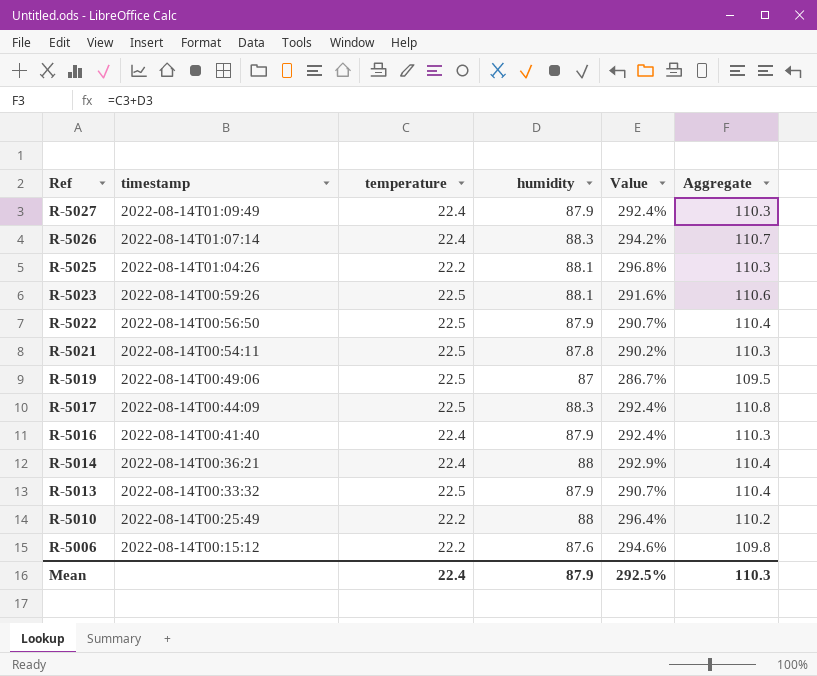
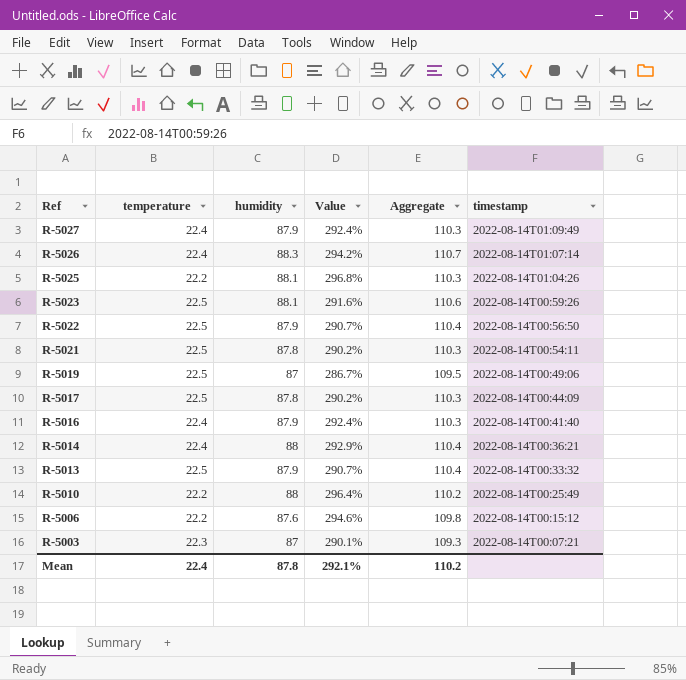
column timestamp | position: 2 -> 6
R-5017 | humidity: 88.3 -> 87.8
R-5017 | Value: 292.4% -> 290.2%
R-5017 | Aggregate: 110.8 -> 110.3
row R-5003: none -> 22.3 | 87 | 290.1% | 109.3 | 2022-08-14T00:07:21
Mean | humidity: 87.9 -> 87.8
Mean | Value: 292.5% -> 292.1%
Mean | Aggregate: 110.3 -> 110.2

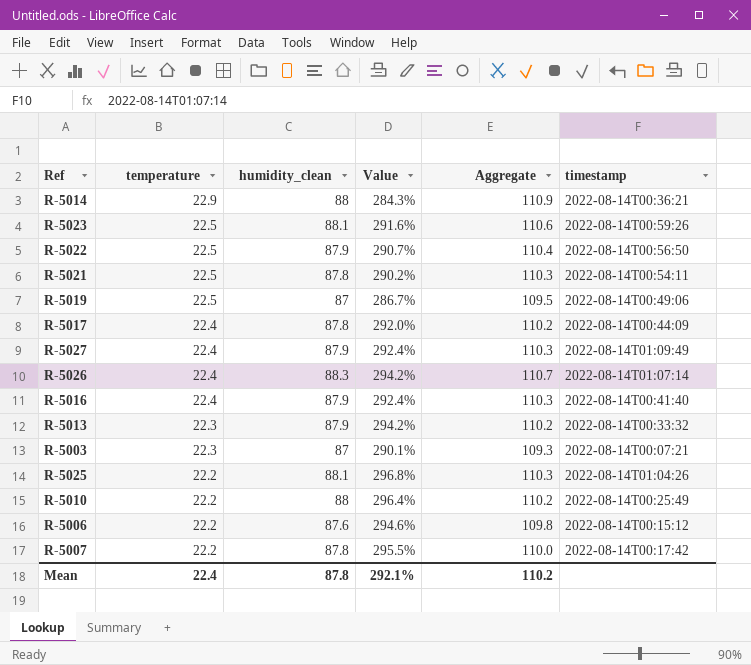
row order: Ref descending -> temperature descending
column name: humidity -> humidity_clean
R-5014 | temperature: 22.4 -> 22.9
R-5014 | Value: 292.9% -> 284.3%
R-5014 | Aggregate: 110.4 -> 110.9
R-5017 | temperature: 22.5 -> 22.4
R-5017 | Value: 290.2% -> 292.0%
R-5017 | Aggregate: 110.3 -> 110.2
R-5013 | temperature: 22.5 -> 22.3
R-5013 | Value: 290.7% -> 294.2%
R-5013 | Aggregate: 110.4 -> 110.2
row R-5007: none -> 22.2 | 87.8 | 295.5% | 110.0 | 2022-08-14T00:17:42

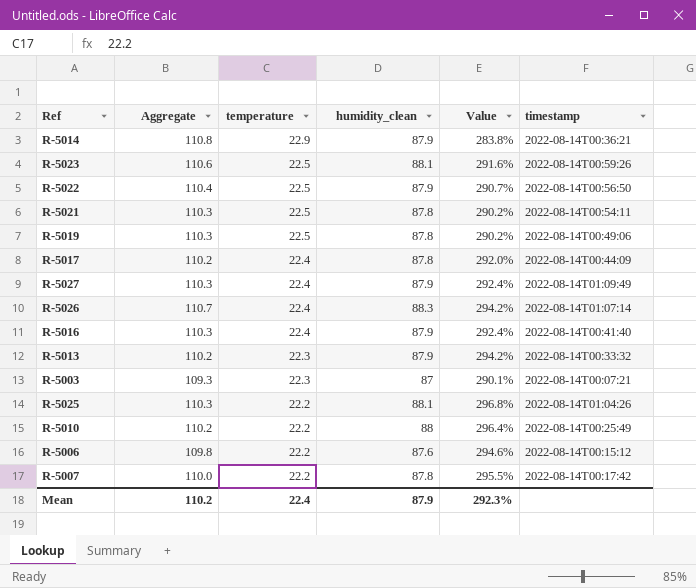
column Aggregate | position: 5 -> 2
R-5014 | Aggregate: 110.9 -> 110.8
R-5014 | humidity_clean: 88 -> 87.9
R-5014 | Value: 284.3% -> 283.8%
R-5019 | Aggregate: 109.5 -> 110.3
R-5019 | humidity_clean: 87 -> 87.8
R-5019 | Value: 286.7% -> 290.2%
Mean | humidity_clean: 87.8 -> 87.9
Mean | Value: 292.1% -> 292.3%

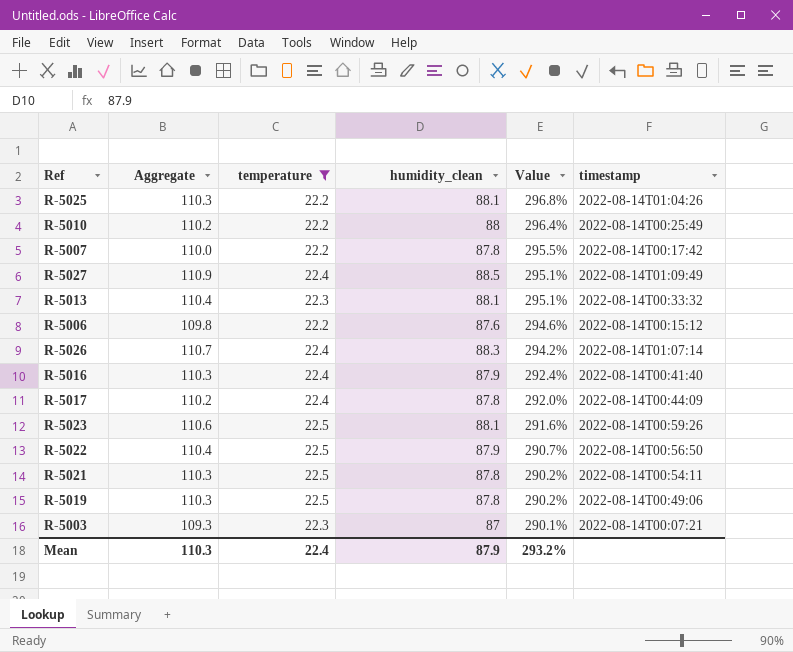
filter: none -> temperature != 22.9
row order: temperature descending -> Value descending
R-5027 | Aggregate: 110.3 -> 110.9
R-5027 | humidity_clean: 87.9 -> 88.5
R-5027 | Value: 292.4% -> 295.1%
R-5013 | Aggregate: 110.2 -> 110.4
R-5013 | humidity_clean: 87.9 -> 88.1
R-5013 | Value: 294.2% -> 295.1%
Mean | Aggregate: 110.2 -> 110.3
Mean | Value: 292.3% -> 293.2%

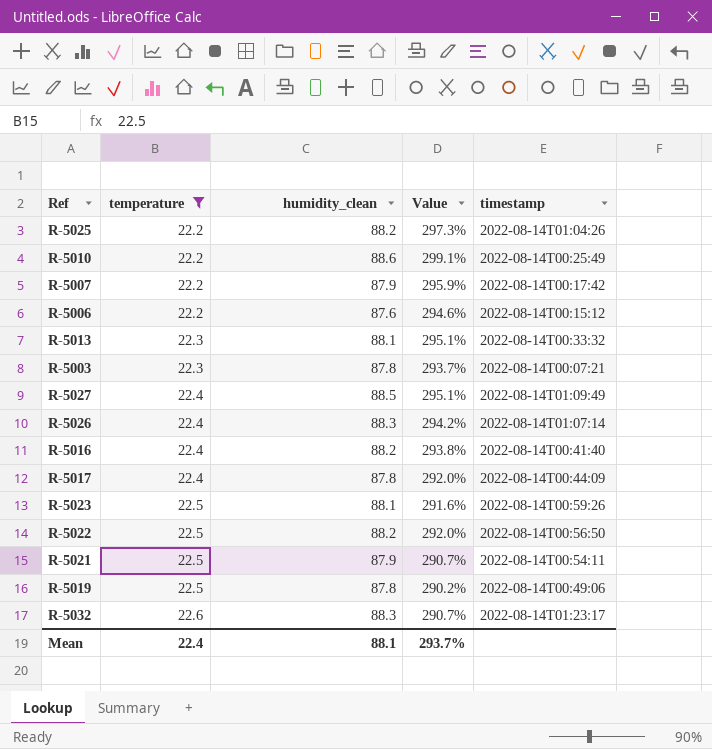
row order: Value descending -> temperature ascending
column Aggregate | formula: [temperature] + [humidity_clean] -> none
R-5025 | humidity_clean: 88.1 -> 88.2
R-5025 | Value: 296.8% -> 297.3%
R-5010 | humidity_clean: 88 -> 88.6
R-5010 | Value: 296.4% -> 299.1%
R-5007 | humidity_clean: 87.8 -> 87.9
R-5007 | Value: 295.5% -> 295.9%
R-5003 | humidity_clean: 87 -> 87.8
R-5003 | Value: 290.1% -> 293.7%
R-5016 | humidity_clean: 87.9 -> 88.2
R-5016 | Value: 292.4% -> 293.8%
R-5022 | humidity_clean: 87.9 -> 88.2
R-5022 | Value: 290.7% -> 292.0%
R-5021 | humidity_clean: 87.8 -> 87.9
R-5021 | Value: 290.2% -> 290.7%
row R-5032: none -> 22.6 | 88.3 | 290.7% | 2022-08-14T01:23:17
Mean | humidity_clean: 87.9 -> 88.1
Mean | Value: 293.2% -> 293.7%

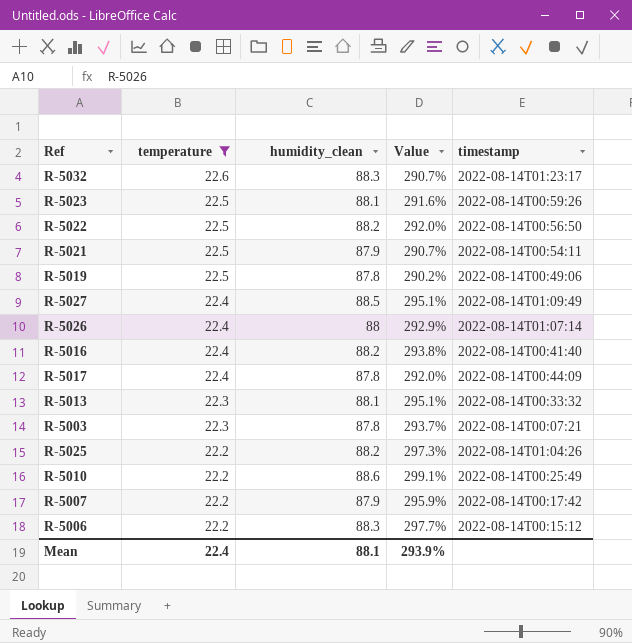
row order: temperature ascending -> temperature descending
R-5026 | humidity_clean: 88.3 -> 88
R-5026 | Value: 294.2% -> 292.9%
R-5006 | humidity_clean: 87.6 -> 88.3
R-5006 | Value: 294.6% -> 297.7%
Mean | Value: 293.7% -> 293.9%

